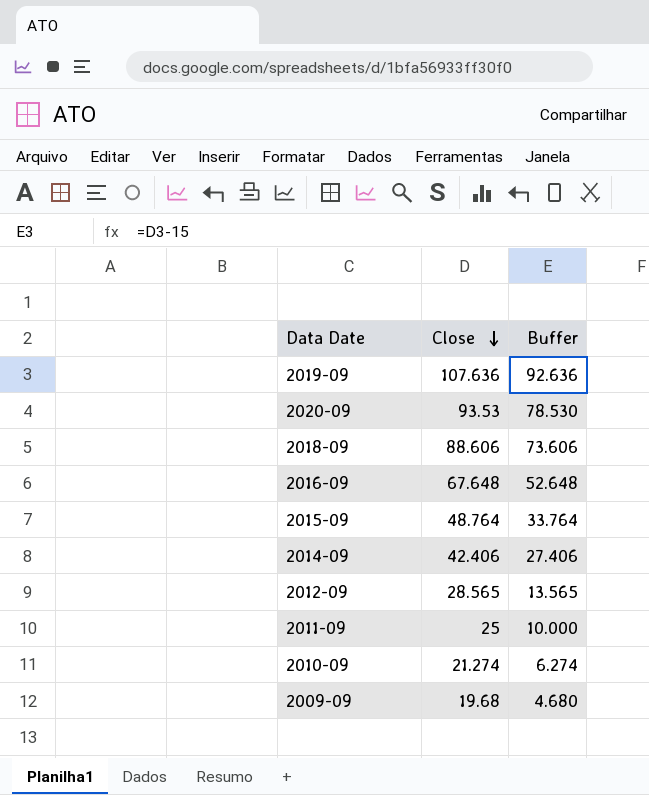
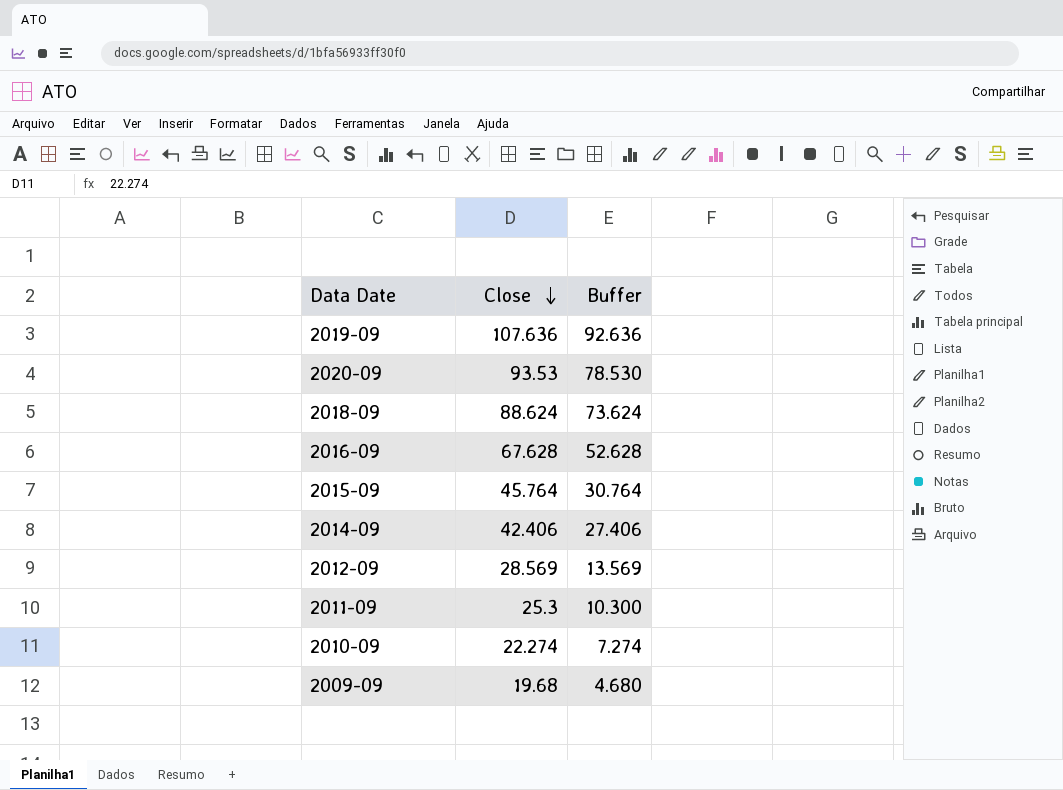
2018-09 | Close: 88.606 -> 88.624
2018-09 | Buffer: 73.606 -> 73.624
2016-09 | Close: 67.648 -> 67.628
2016-09 | Buffer: 52.648 -> 52.628
2015-09 | Close: 48.764 -> 45.764
2015-09 | Buffer: 33.764 -> 30.764
2012-09 | Close: 28.565 -> 28.569
2012-09 | Buffer: 13.565 -> 13.569
2011-09 | Close: 25 -> 25.3
2011-09 | Buffer: 10.000 -> 10.300
2010-09 | Close: 21.274 -> 22.274
2010-09 | Buffer: 6.274 -> 7.274

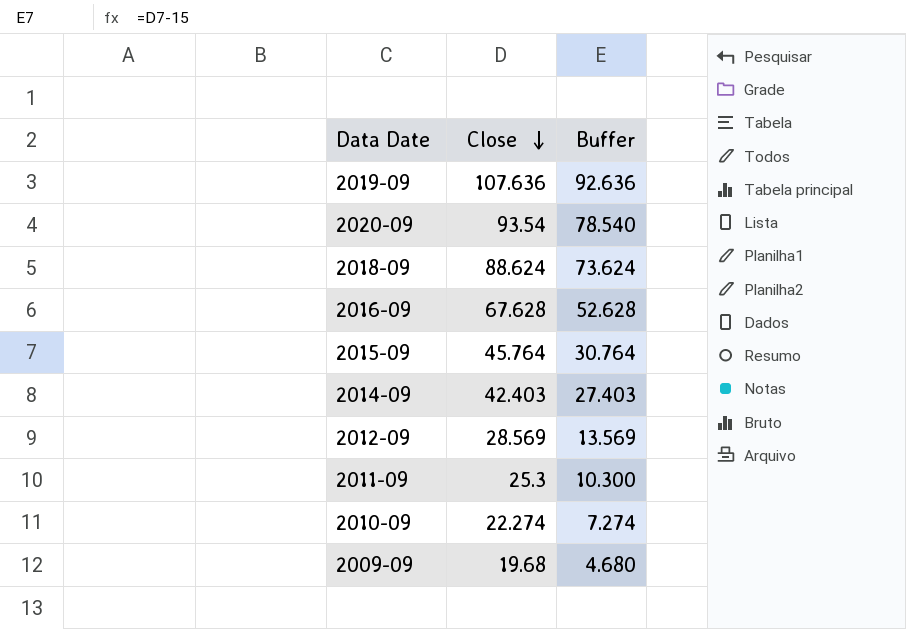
2020-09 | Close: 93.53 -> 93.54
2020-09 | Buffer: 78.530 -> 78.540
2014-09 | Close: 42.406 -> 42.403
2014-09 | Buffer: 27.406 -> 27.403

